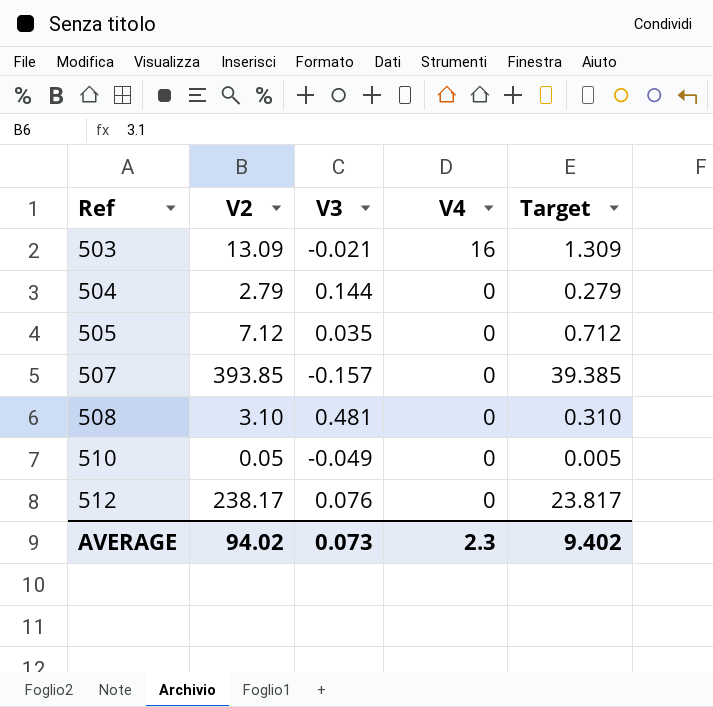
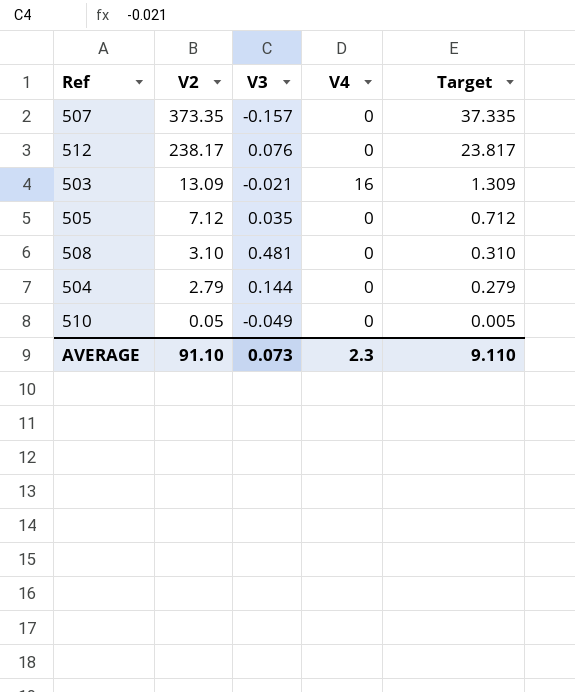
row order: Ref ascending -> V2 descending
507 | V2: 393.85 -> 373.35
507 | Target: 39.385 -> 37.335
AVERAGE | V2: 94.02 -> 91.10
AVERAGE | Target: 9.402 -> 9.110

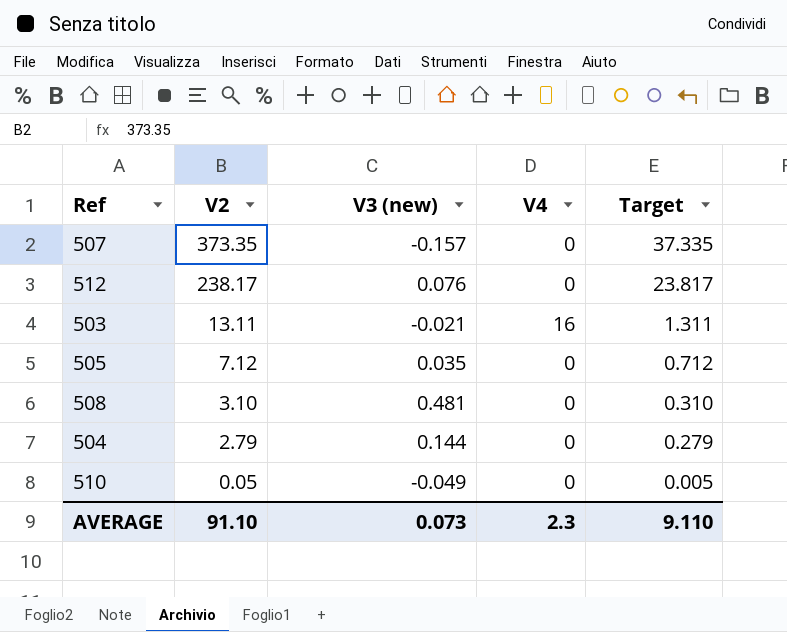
column name: V3 -> V3 (new)
503 | V2: 13.09 -> 13.11
503 | Target: 1.309 -> 1.311

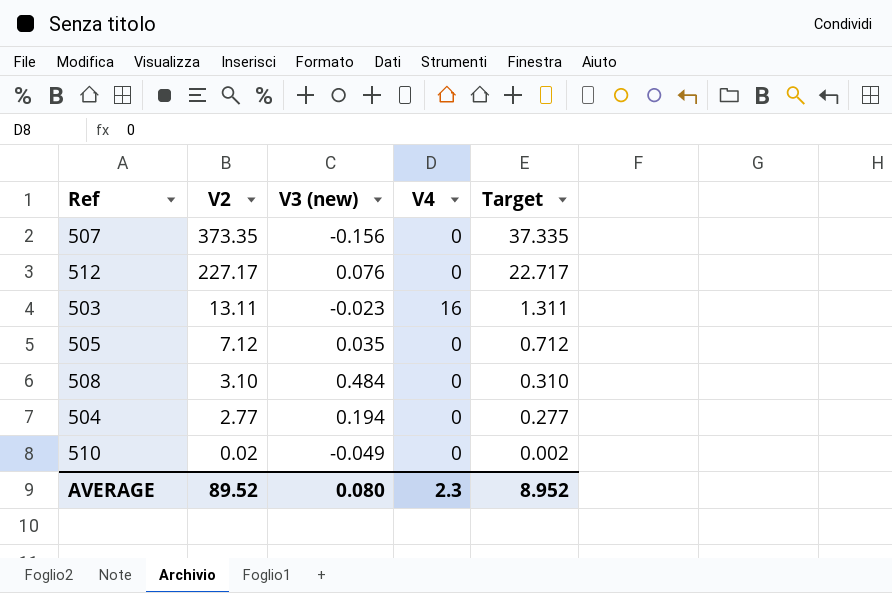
507 | V3 (new): -0.157 -> -0.156
512 | V2: 238.17 -> 227.17
512 | Target: 23.817 -> 22.717
503 | V3 (new): -0.021 -> -0.023
508 | V3 (new): 0.481 -> 0.484
504 | V2: 2.79 -> 2.77
504 | V3 (new): 0.144 -> 0.194
504 | Target: 0.279 -> 0.277
510 | V2: 0.05 -> 0.02
510 | Target: 0.005 -> 0.002
AVERAGE | V2: 91.10 -> 89.52
AVERAGE | V3 (new): 0.073 -> 0.080
AVERAGE | Target: 9.110 -> 8.952

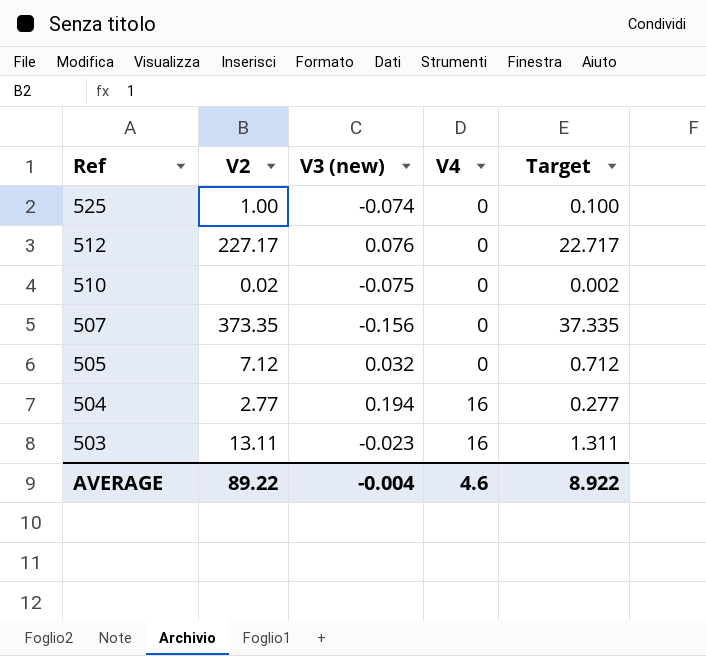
row order: V2 descending -> Ref descending
row 508: 3.10 | 0.484 | 0 | 0.310 -> none
row 525: none -> 1.00 | -0.074 | 0 | 0.100
510 | V3 (new): -0.049 -> -0.075
505 | V3 (new): 0.035 -> 0.032
504 | V4: 0 -> 16
AVERAGE | V2: 89.52 -> 89.22
AVERAGE | V3 (new): 0.080 -> -0.004
AVERAGE | V4: 2.3 -> 4.6
AVERAGE | Target: 8.952 -> 8.922

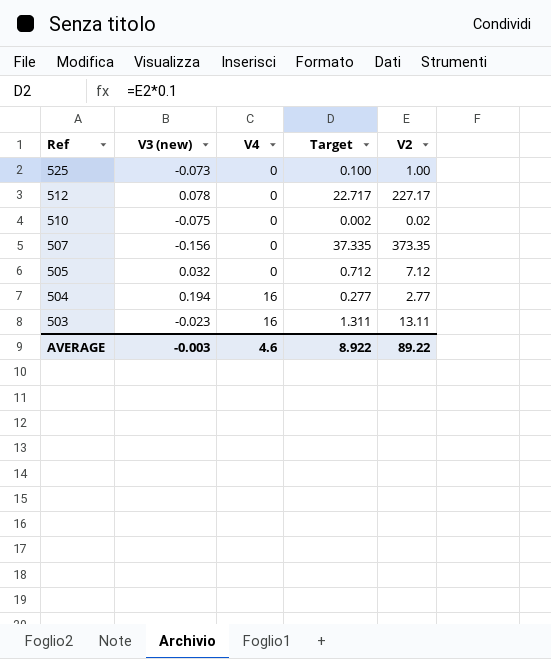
column V2 | position: 2 -> 5
525 | V3 (new): -0.074 -> -0.073
512 | V3 (new): 0.076 -> 0.078
AVERAGE | V3 (new): -0.004 -> -0.003

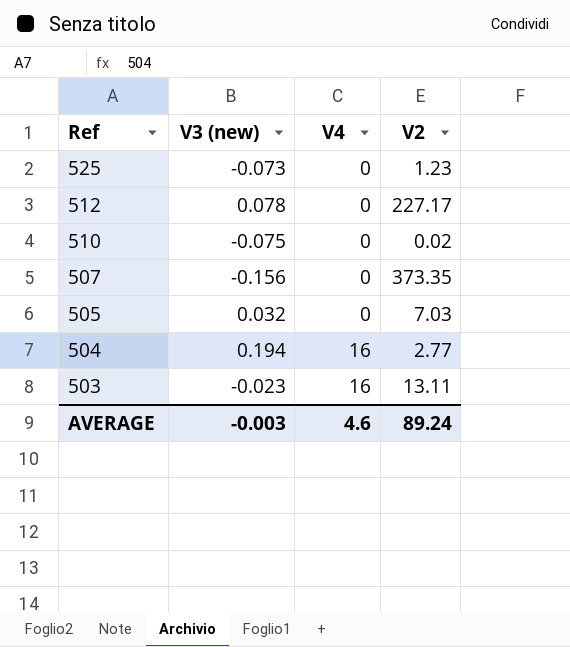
column Target | formula: [V2] * 0.1 -> none
525 | V2: 1.00 -> 1.23
505 | V2: 7.12 -> 7.03
AVERAGE | V2: 89.22 -> 89.24

